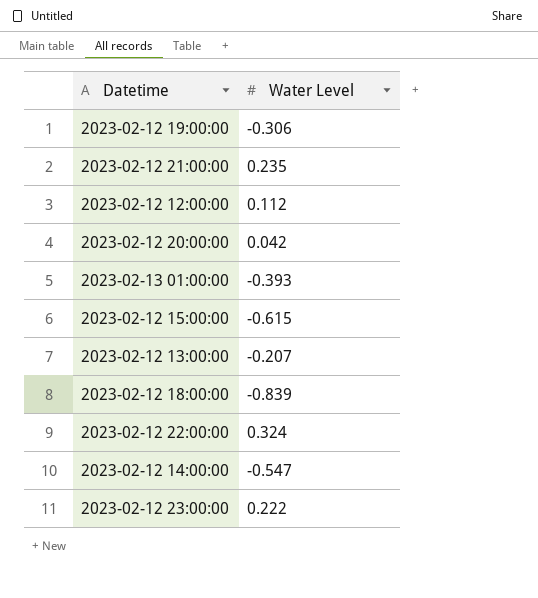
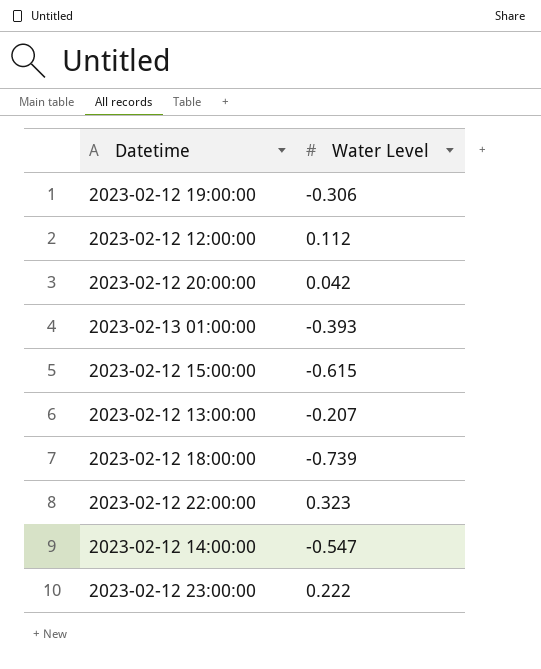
row 2023-02-12 21:00:00: 0.235 -> none
2023-02-12 18:00:00 | Water Level: -0.839 -> -0.739
2023-02-12 22:00:00 | Water Level: 0.324 -> 0.323

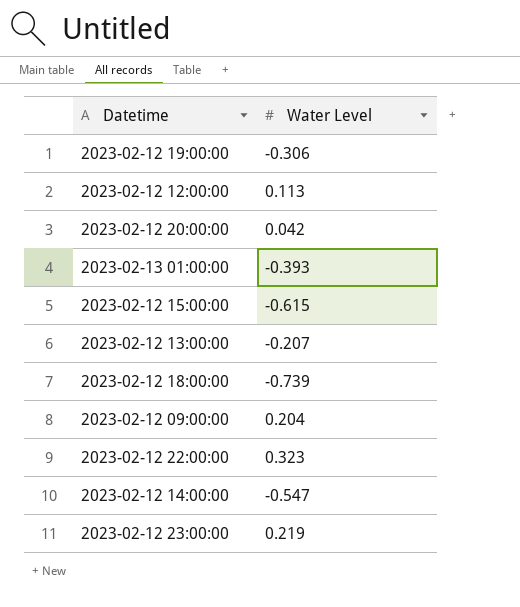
2023-02-12 12:00:00 | Water Level: 0.112 -> 0.113
row 2023-02-12 09:00:00: none -> 0.204
2023-02-12 23:00:00 | Water Level: 0.222 -> 0.219

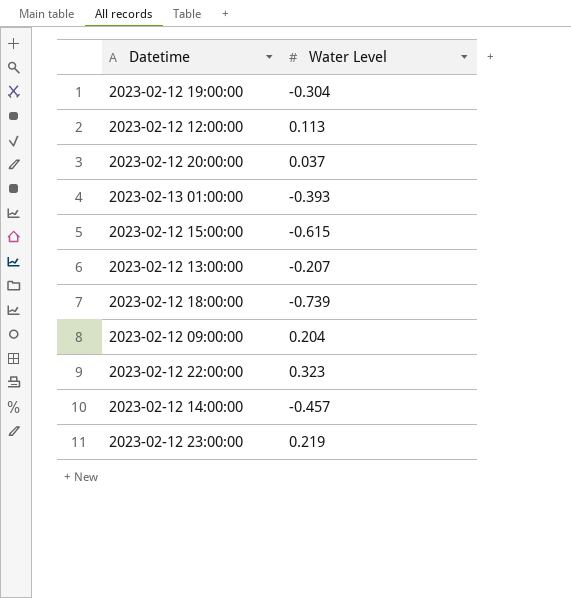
2023-02-12 19:00:00 | Water Level: -0.306 -> -0.304
2023-02-12 20:00:00 | Water Level: 0.042 -> 0.037
2023-02-12 14:00:00 | Water Level: -0.547 -> -0.457

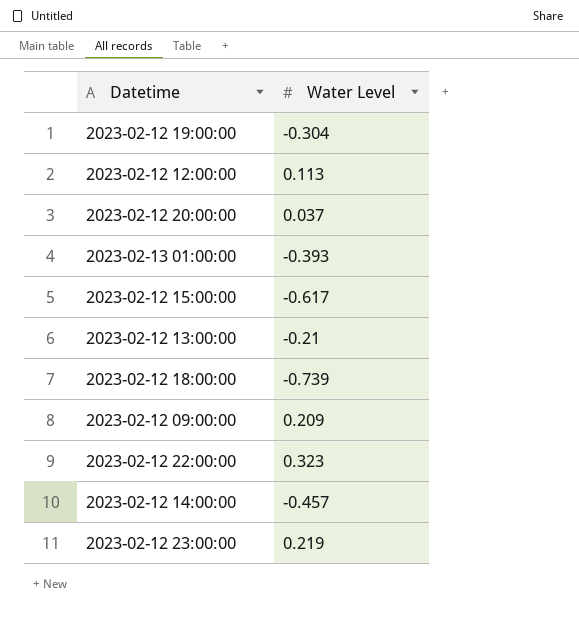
2023-02-12 15:00:00 | Water Level: -0.615 -> -0.617
2023-02-12 13:00:00 | Water Level: -0.207 -> -0.21
2023-02-12 09:00:00 | Water Level: 0.204 -> 0.209

